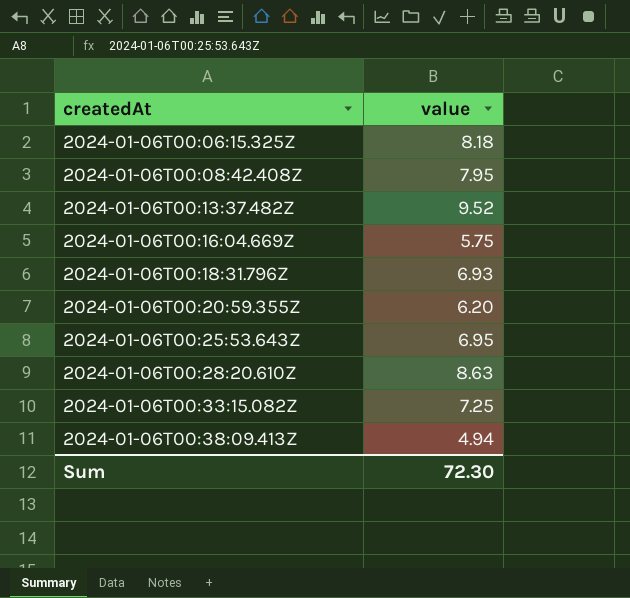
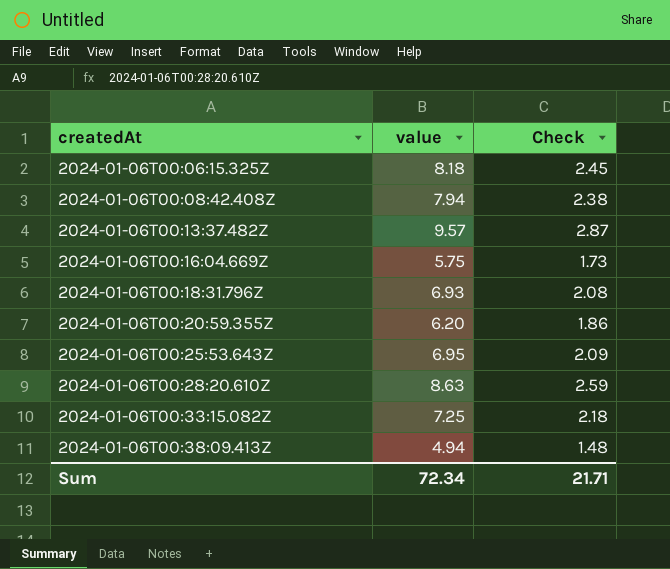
column Check | formula: none -> [value] * 0.3
2024-01-06T00:08:42.408Z | value: 7.95 -> 7.94
2024-01-06T00:13:37.482Z | value: 9.52 -> 9.57
Sum | value: 72.30 -> 72.34

